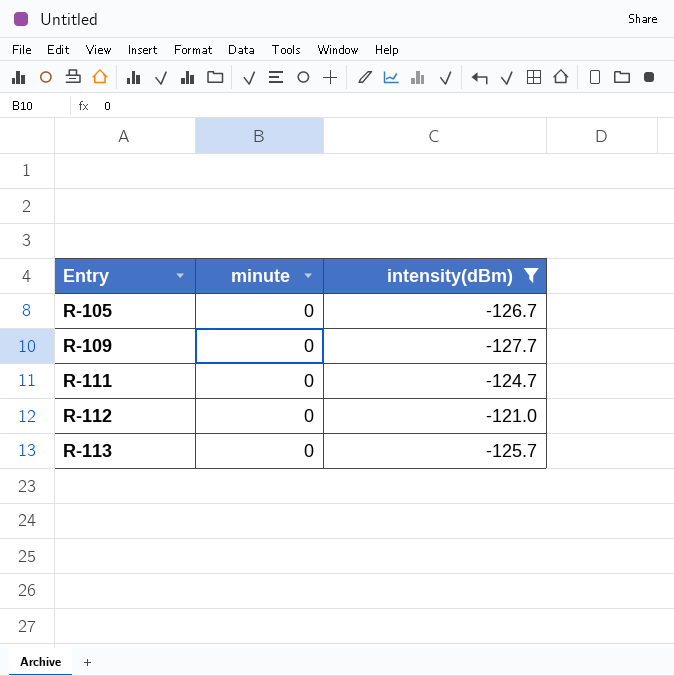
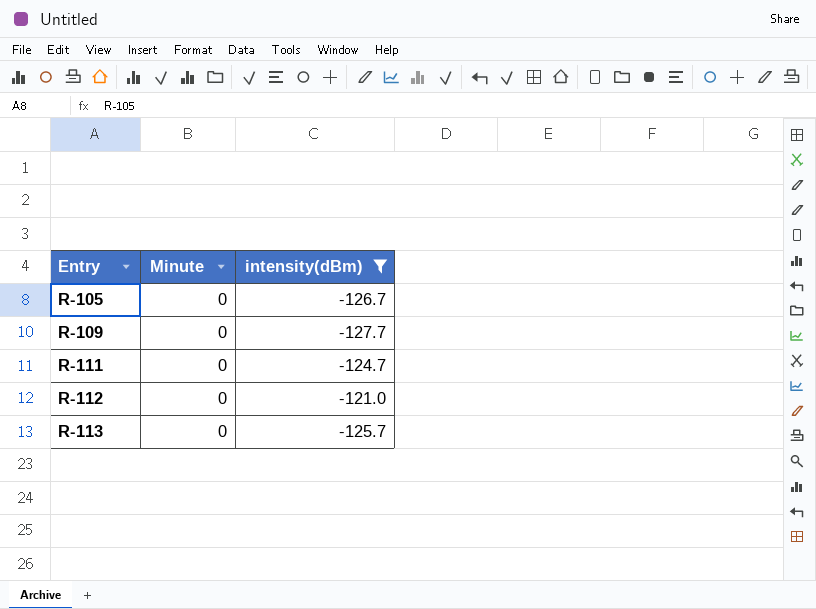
column name: minute -> Minute

